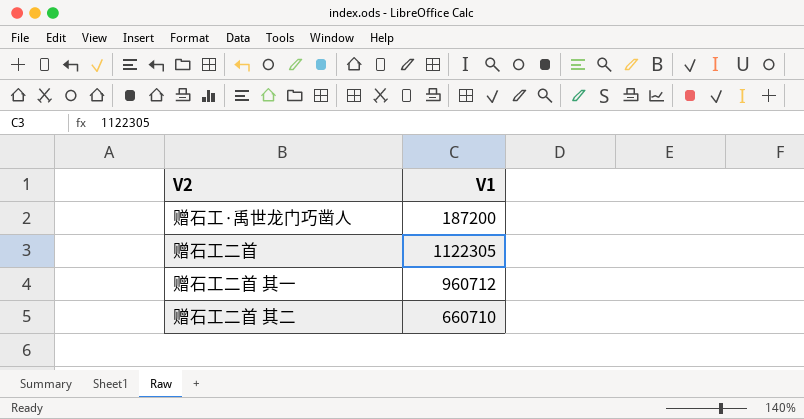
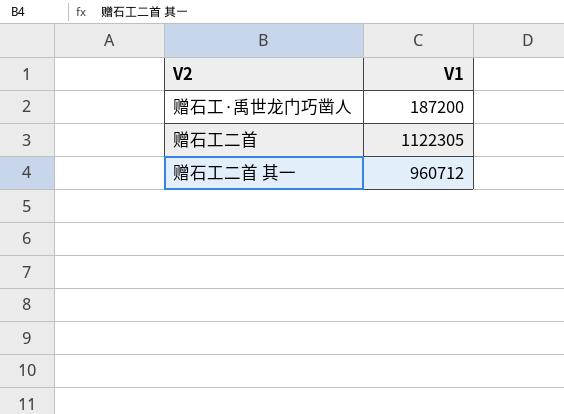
row 赠石工二首 其二: 660710 -> none

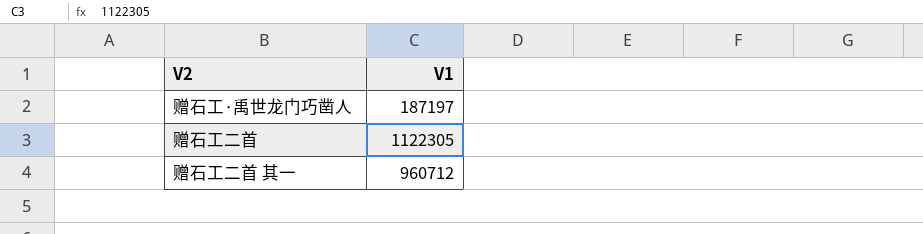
赠石工·禹世龙门巧凿人 | V1: 187200 -> 187197

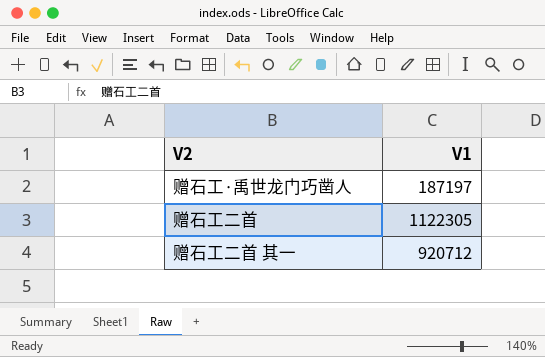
赠石工二首 其一 | V1: 960712 -> 920712

